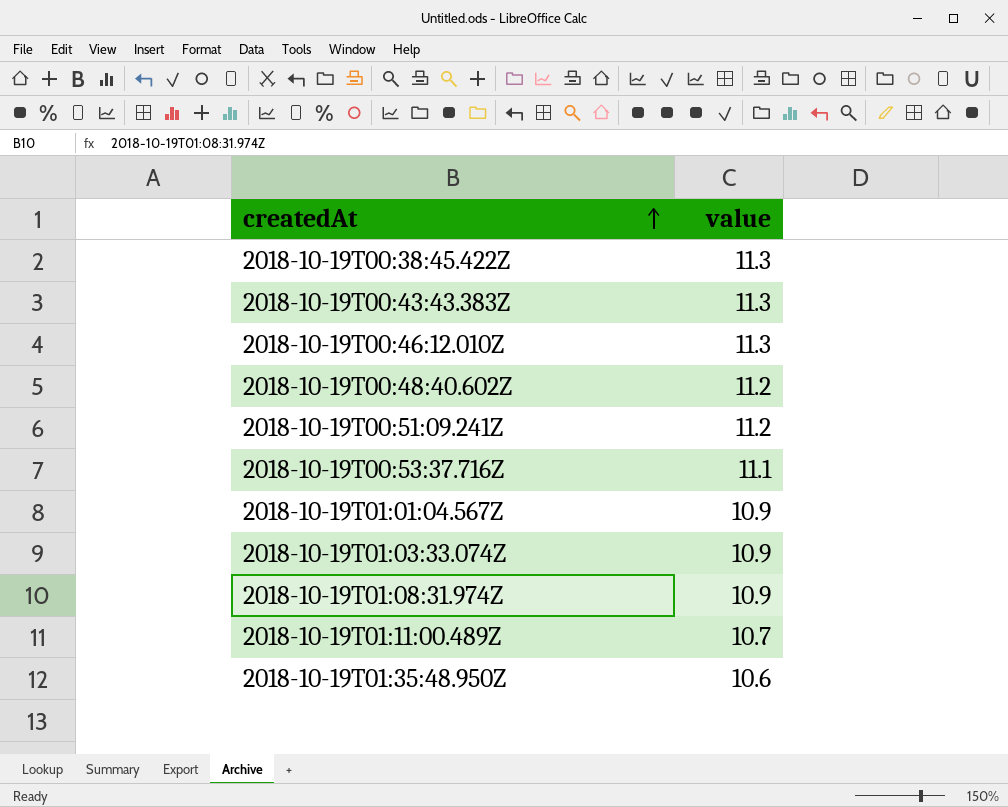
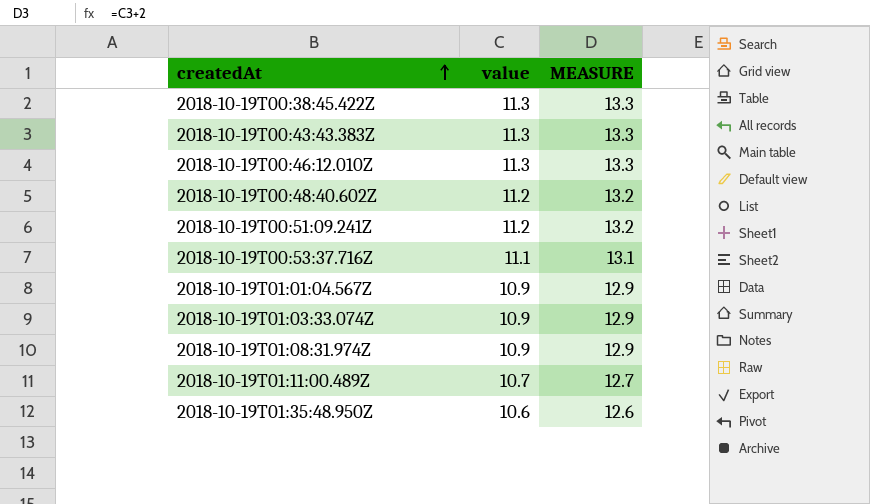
column MEASURE | formula: none -> [value] + 2

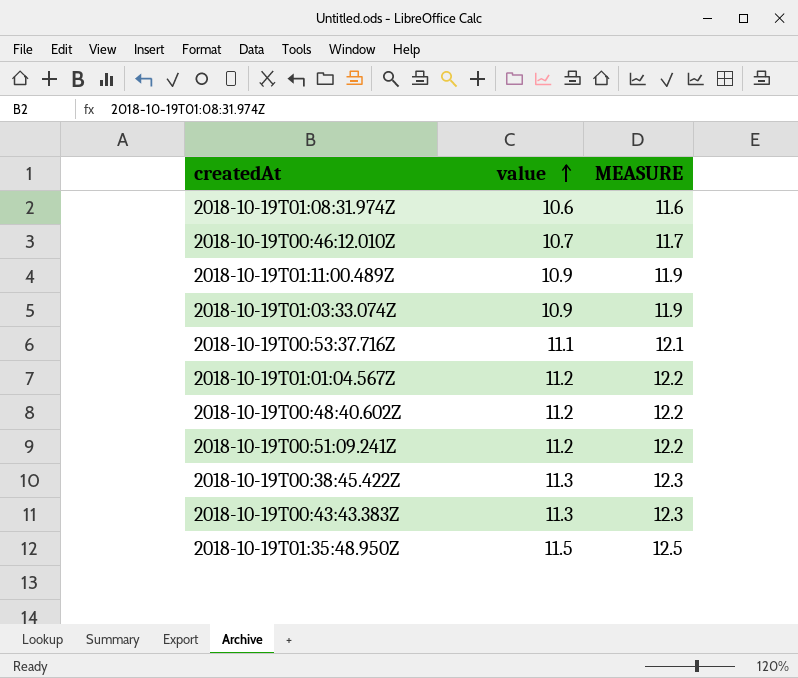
row order: createdAt ascending -> value ascending
column MEASURE | formula: [value] + 2 -> [value] + 1
2018-10-19T01:08:31.974Z | value: 10.9 -> 10.6
2018-10-19T00:46:12.010Z | value: 11.3 -> 10.7
2018-10-19T01:11:00.489Z | value: 10.7 -> 10.9
2018-10-19T01:01:04.567Z | value: 10.9 -> 11.2
2018-10-19T01:35:48.950Z | value: 10.6 -> 11.5

